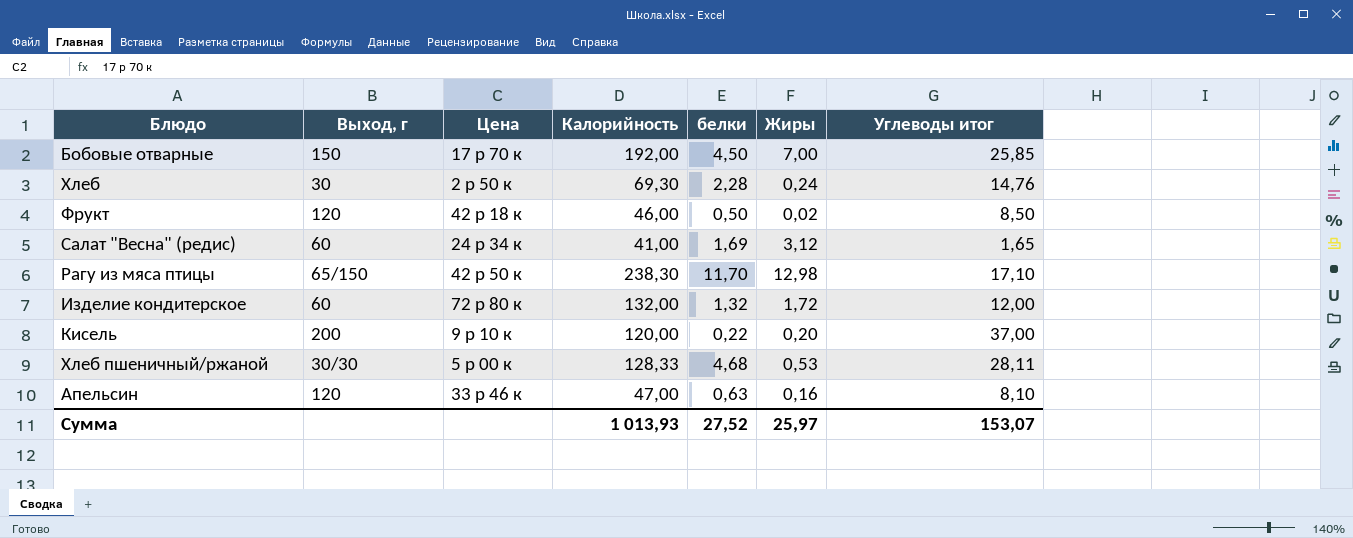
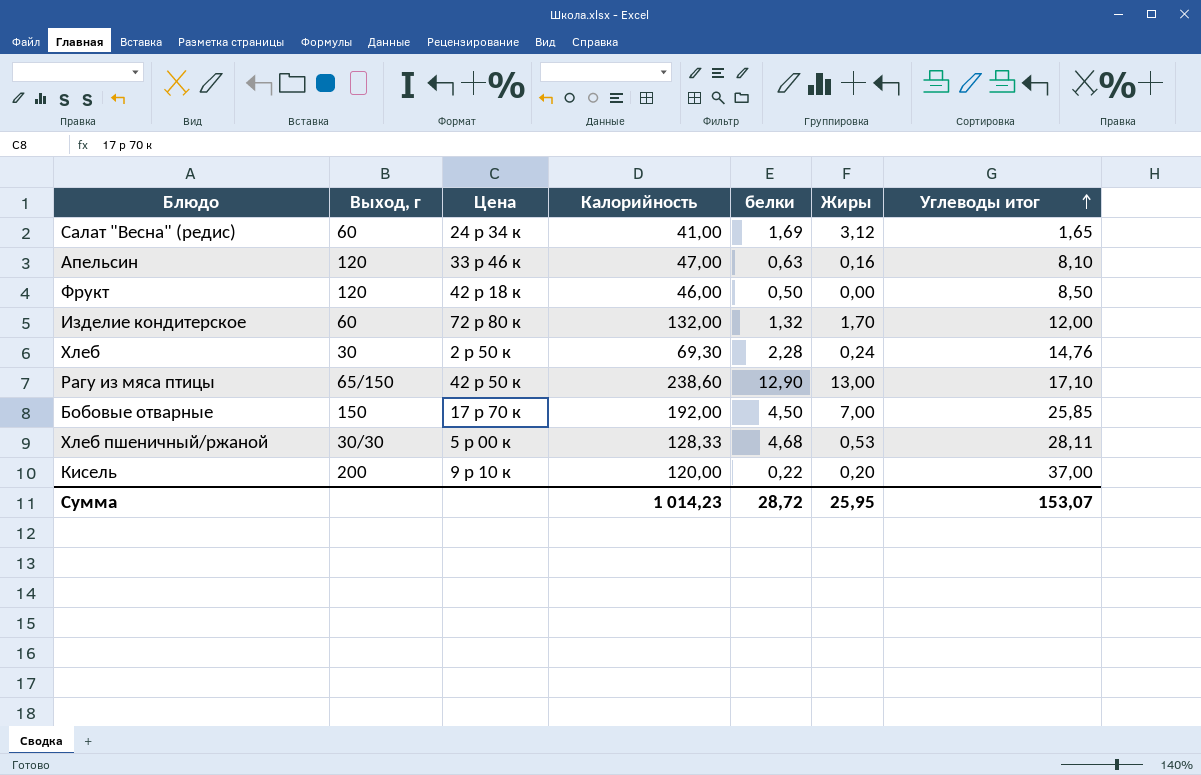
row order: none -> Углеводы итог ascending
Фрукт | Жиры: 0,02 -> 0,00
Изделие кондитерское | Жиры: 1,72 -> 1,70
Рагу из мяса птицы | Калорийность: 238,30 -> 238,60
Рагу из мяса птицы | белки: 11,70 -> 12,90
Рагу из мяса птицы | Жиры: 12,98 -> 13,00
Сумма | Калорийность: 1 013,93 -> 1 014,23
Сумма | белки: 27,52 -> 28,72
Сумма | Жиры: 25,97 -> 25,95

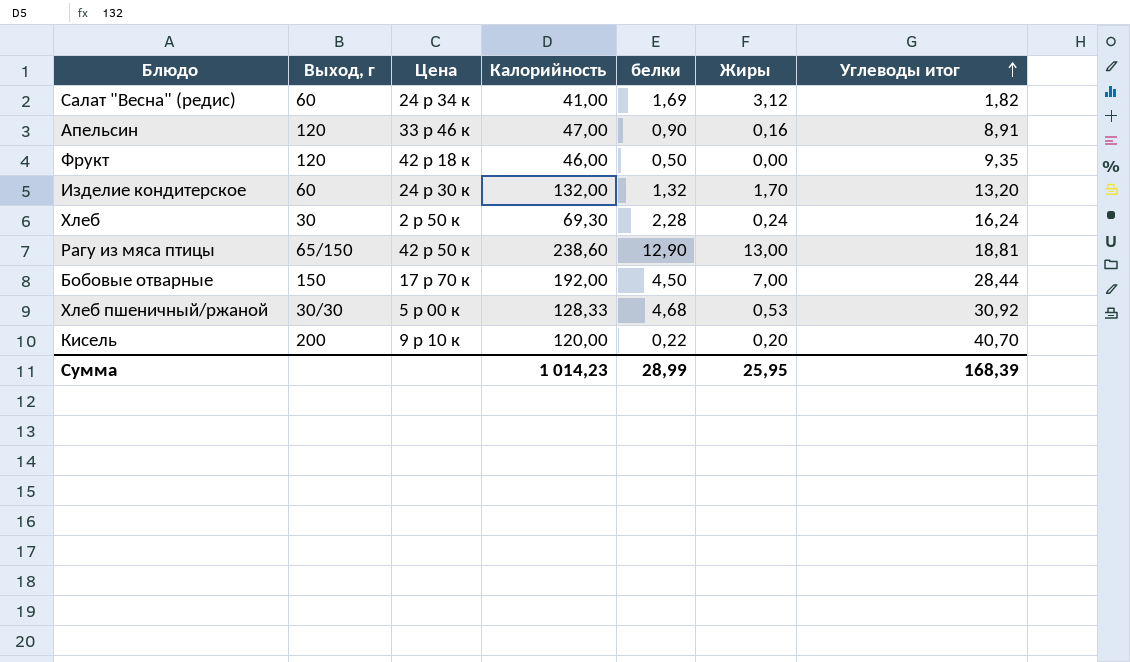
Салат "Весна" (редис) | Углеводы итог: 1,65 -> 1,82
Апельсин | белки: 0,63 -> 0,90
Апельсин | Углеводы итог: 8,10 -> 8,91
Фрукт | Углеводы итог: 8,50 -> 9,35
Изделие кондитерское | Цена: 72 р 80 к -> 24 р 30 к
Изделие кондитерское | Углеводы итог: 12,00 -> 13,20
Хлеб | Углеводы итог: 14,76 -> 16,24
Рагу из мяса птицы | Углеводы итог: 17,10 -> 18,81
Бобовые отварные | Углеводы итог: 25,85 -> 28,44
Хлеб пшеничный/ржаной | Углеводы итог: 28,11 -> 30,92
Кисель | Углеводы итог: 37,00 -> 40,70
Сумма | белки: 28,72 -> 28,99
Сумма | Углеводы итог: 153,07 -> 168,39

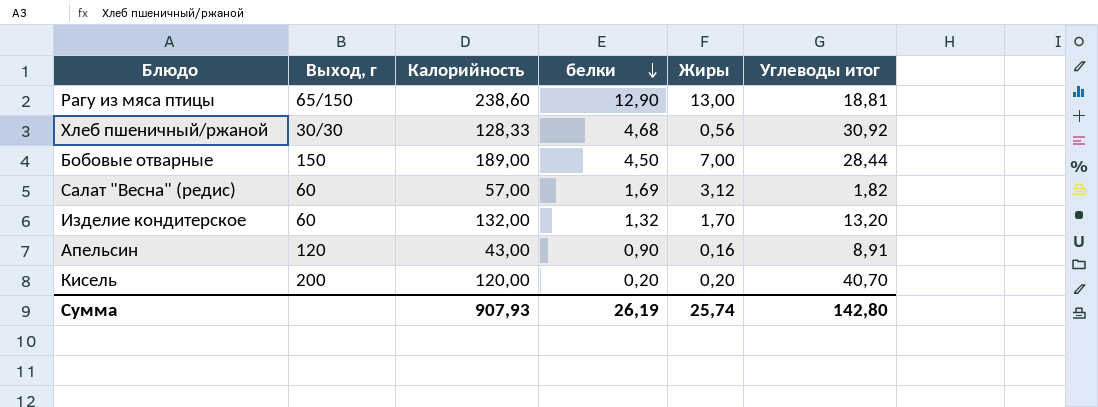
row order: Углеводы итог ascending -> белки descending
column Цена | position: 3 -> none
row Фрукт: 120 | 42 р 18 к | 46,00 | 0,50 | 0,00 | 9,35 -> none
row Хлеб: 30 | 2 р 50 к | 69,30 | 2,28 | 0,24 | 16,24 -> none
Хлеб пшеничный/ржаной | Жиры: 0,53 -> 0,56
Бобовые отварные | Калорийность: 192,00 -> 189,00
Салат "Весна" (редис) | Калорийность: 41,00 -> 57,00
Апельсин | Калорийность: 47,00 -> 43,00
Кисель | белки: 0,22 -> 0,20
Сумма | Калорийность: 1 014,23 -> 907,93
Сумма | белки: 28,99 -> 26,19
Сумма | Жиры: 25,95 -> 25,74
Сумма | Углеводы итог: 168,39 -> 142,80

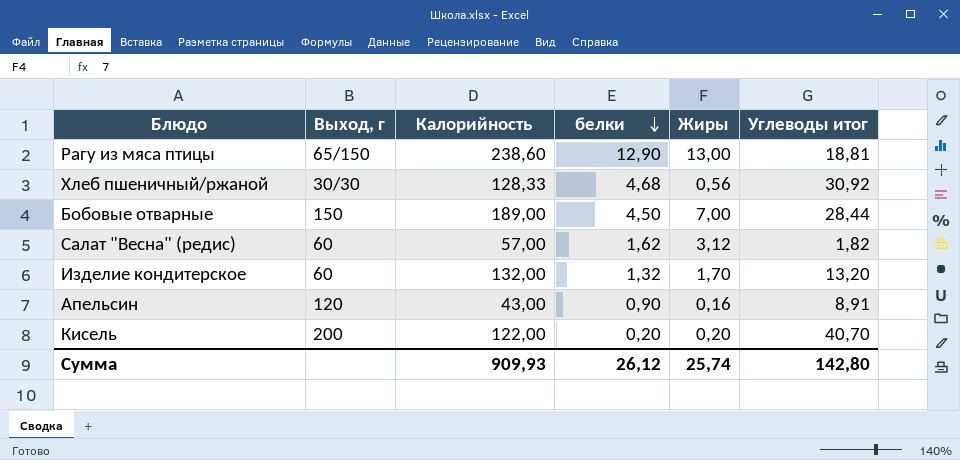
Салат "Весна" (редис) | белки: 1,69 -> 1,62
Кисель | Калорийность: 120,00 -> 122,00
Сумма | Калорийность: 907,93 -> 909,93
Сумма | белки: 26,19 -> 26,12

